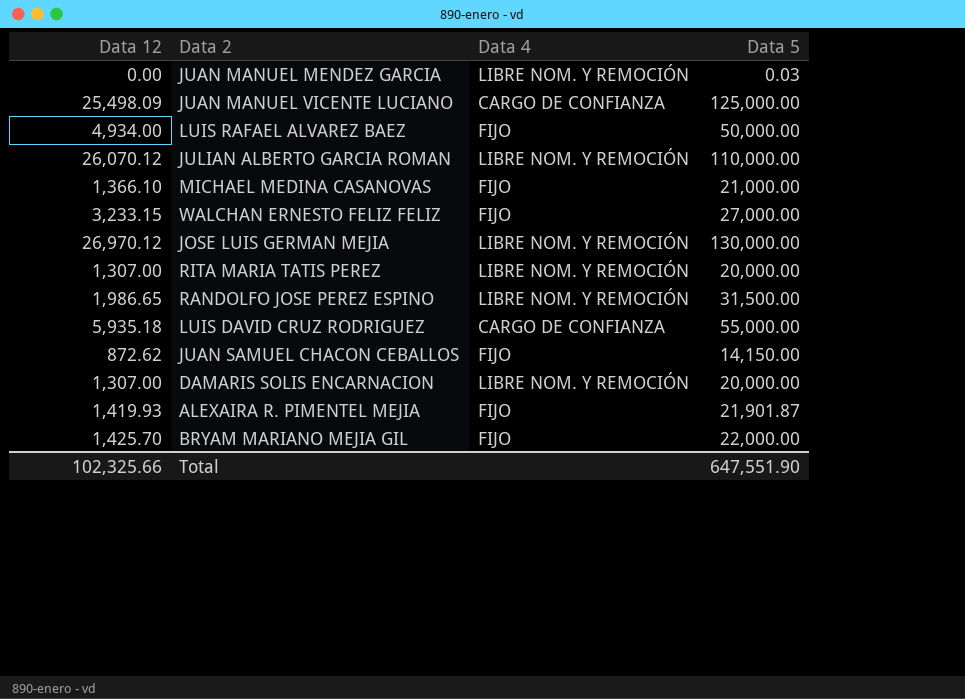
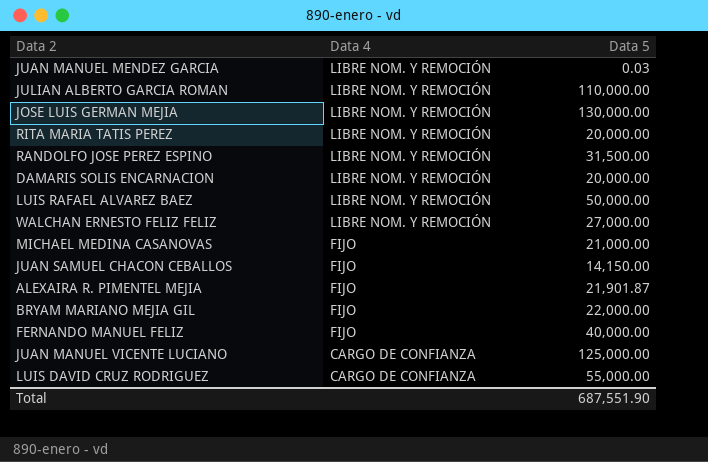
row order: none -> Data 4 descending
column Data 12 | position: 1 -> none
LUIS RAFAEL ALVAREZ BAEZ | Data 4: FIJO -> LIBRE NOM. Y REMOCIÓN
WALCHAN ERNESTO FELIZ FELIZ | Data 4: FIJO -> LIBRE NOM. Y REMOCIÓN
row FERNANDO MANUEL FELIZ: none -> FIJO | 40,000.00
Total | Data 5: 647,551.90 -> 687,551.90

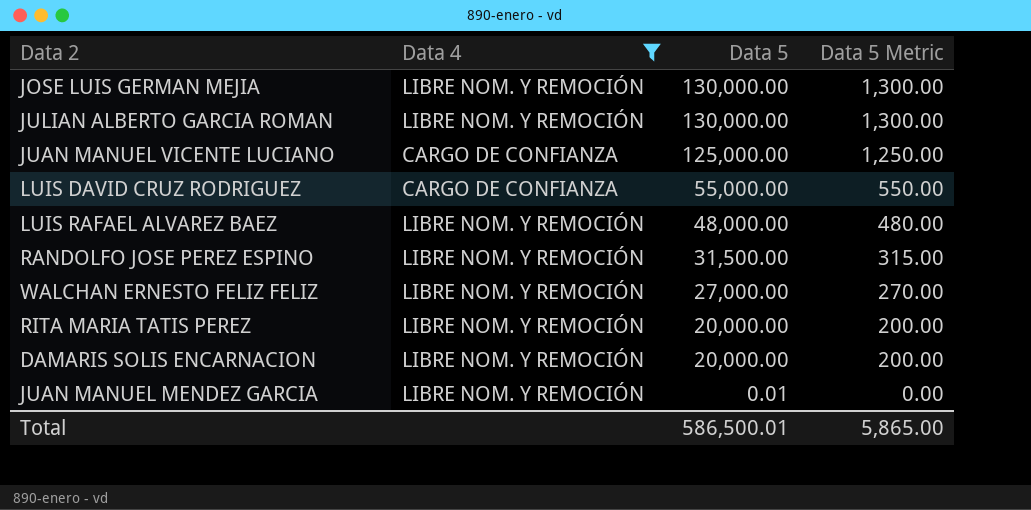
filter: none -> Data 4 != FIJO
row order: Data 4 descending -> Data 5 descending
column Data 5 Metric | formula: none -> [Data 5] * 0.01
JULIAN ALBERTO GARCIA ROMAN | Data 5: 110,000.00 -> 130,000.00
LUIS RAFAEL ALVAREZ BAEZ | Data 5: 50,000.00 -> 48,000.00
JUAN MANUEL MENDEZ GARCIA | Data 5: 0.03 -> 0.01
Total | Data 5: 687,551.90 -> 586,500.01

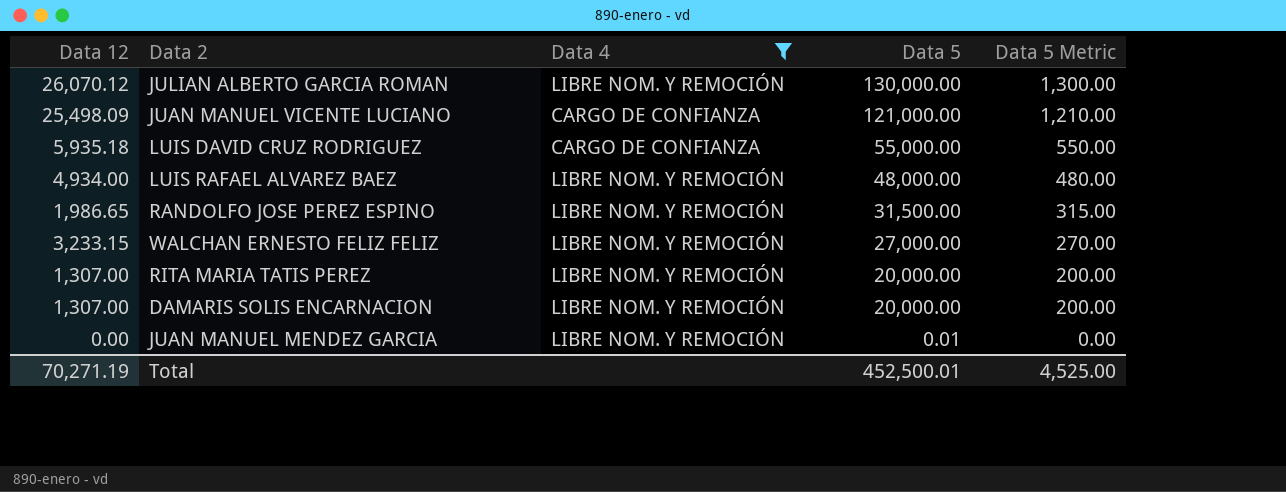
column Data 12 | position: none -> 1
row JOSE LUIS GERMAN MEJIA: LIBRE NOM. Y REMOCIÓN | 130,000.00 | 1,300.00 -> none
JUAN MANUEL VICENTE LUCIANO | Data 5: 125,000.00 -> 121,000.00
JUAN MANUEL VICENTE LUCIANO | Data 5 Metric: 1,250.00 -> 1,210.00
Total | Data 5: 586,500.01 -> 452,500.01
Total | Data 5 Metric: 5,865.00 -> 4,525.00

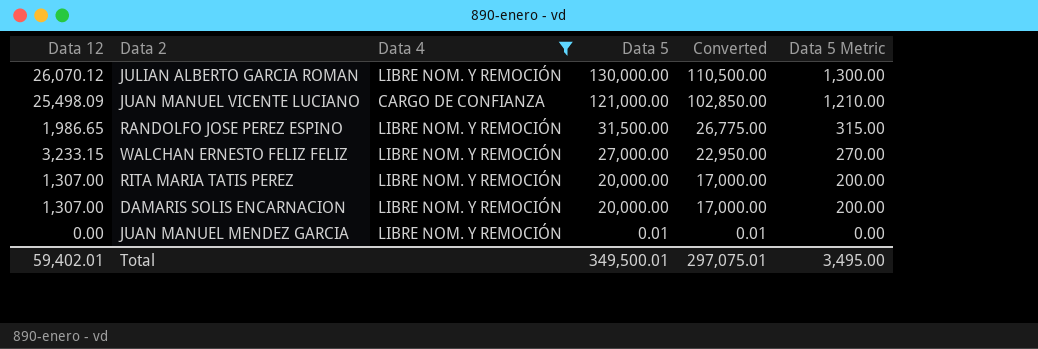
column Converted | formula: none -> [Data 5] * 0.85
row LUIS DAVID CRUZ RODRIGUEZ: 5,935.18 | CARGO DE CONFIANZA | 55,000.00 | 550.00 -> none
row LUIS RAFAEL ALVAREZ BAEZ: 4,934.00 | LIBRE NOM. Y REMOCIÓN | 48,000.00 | 480.00 -> none
Total | Data 12: 70,271.19 -> 59,402.01
Total | Data 5: 452,500.01 -> 349,500.01
Total | Data 5 Metric: 4,525.00 -> 3,495.00

